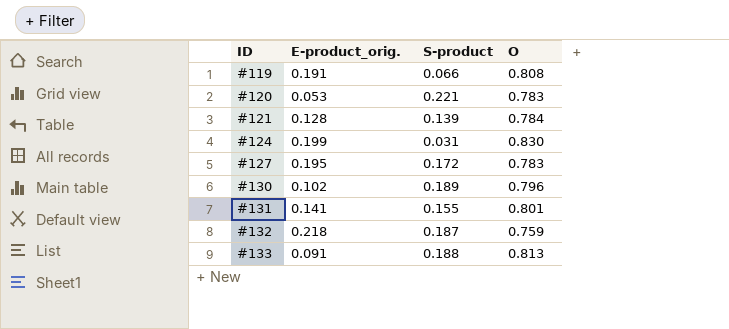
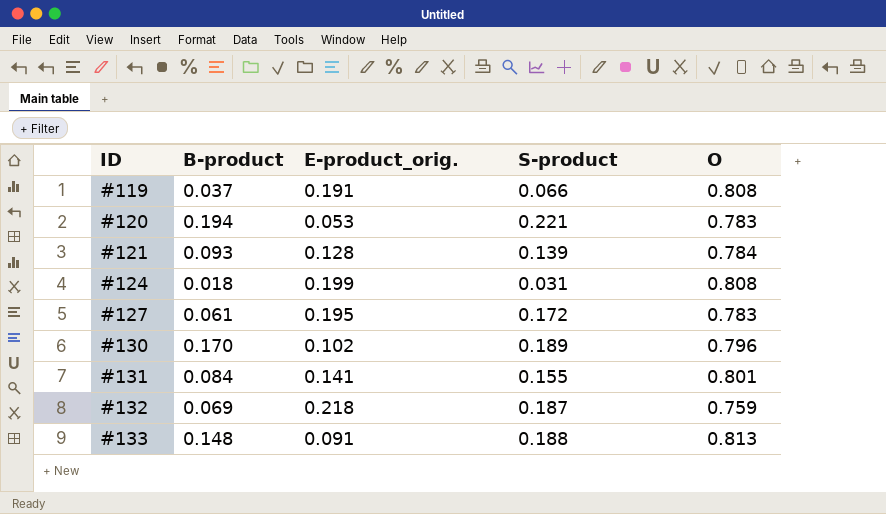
column B-product | position: none -> 2
#124 | O: 0.830 -> 0.808

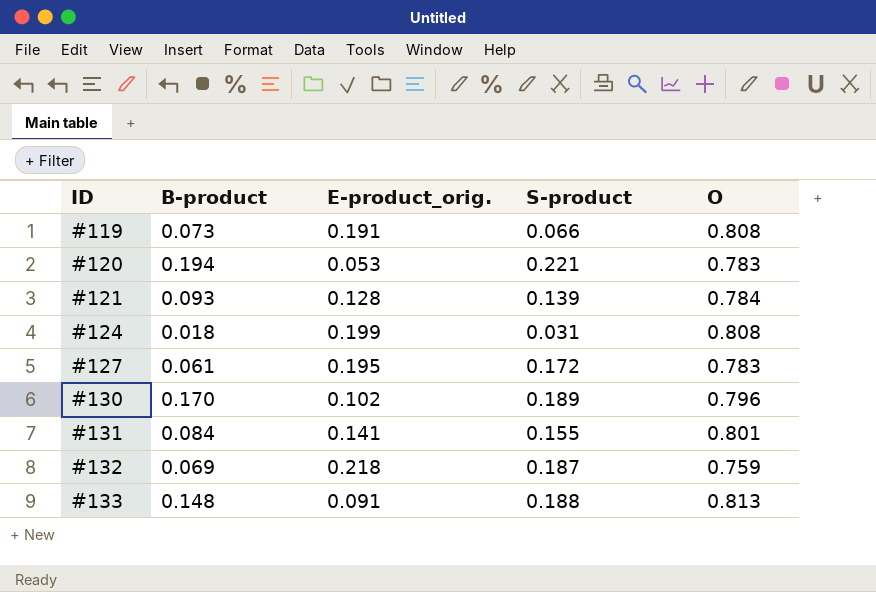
#119 | B-product: 0.037 -> 0.073

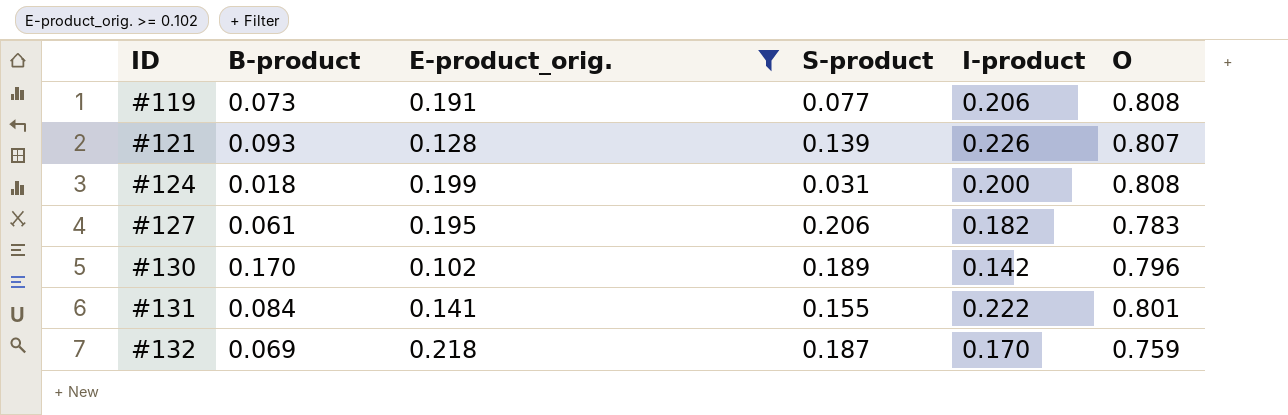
filter: none -> E-product_orig. >= 0.102
column I-product | position: none -> 5
#119 | S-product: 0.066 -> 0.077
#121 | O: 0.784 -> 0.807
#127 | S-product: 0.172 -> 0.206

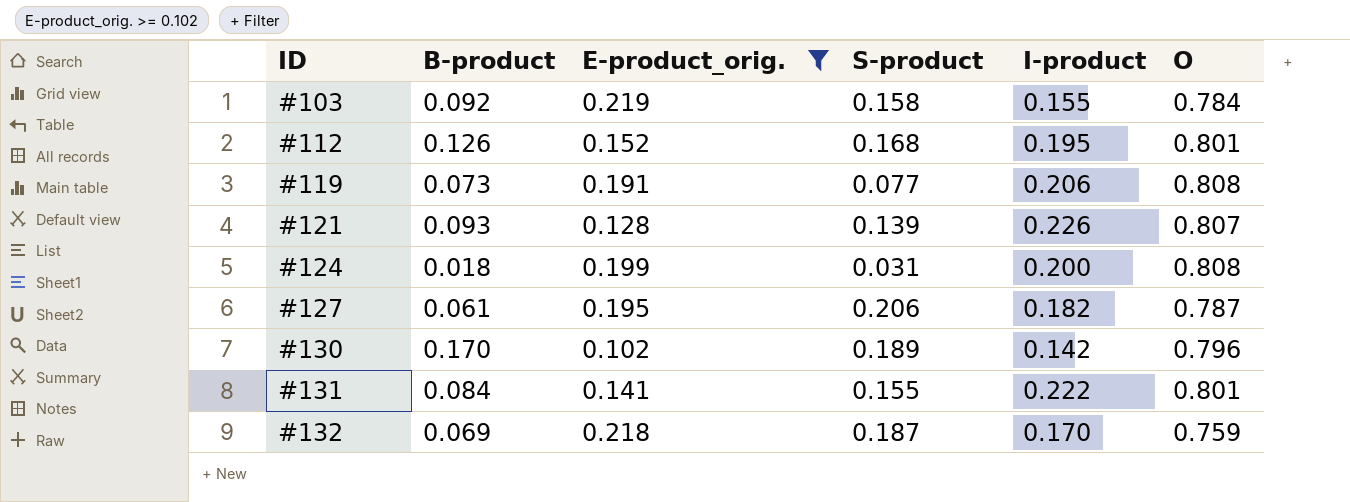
row #103: none -> 0.092 | 0.219 | 0.158 | 0.155 | 0.784
row #112: none -> 0.126 | 0.152 | 0.168 | 0.195 | 0.801
#127 | O: 0.783 -> 0.787

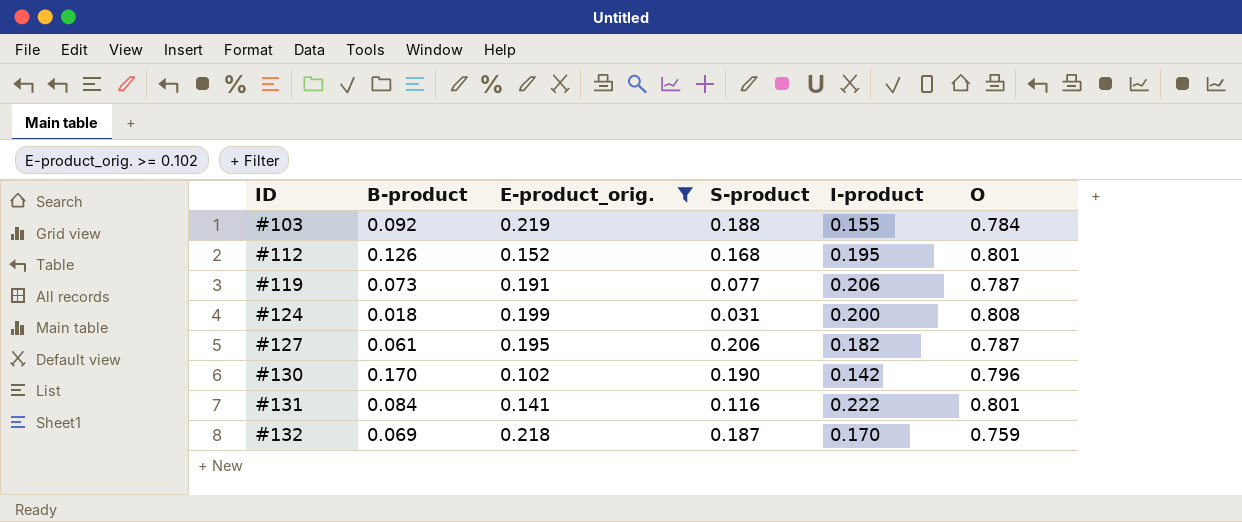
row #121: 0.093 | 0.128 | 0.139 | 0.226 | 0.807 -> none
#103 | S-product: 0.158 -> 0.188
#119 | O: 0.808 -> 0.787
#130 | S-product: 0.189 -> 0.190
#131 | S-product: 0.155 -> 0.116

